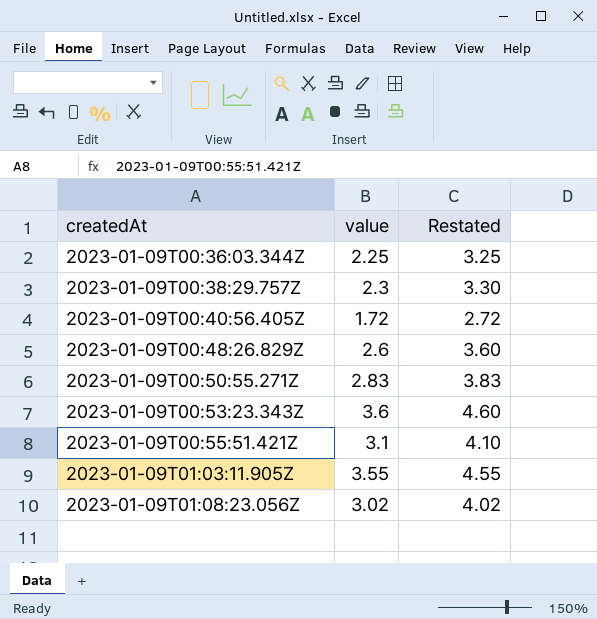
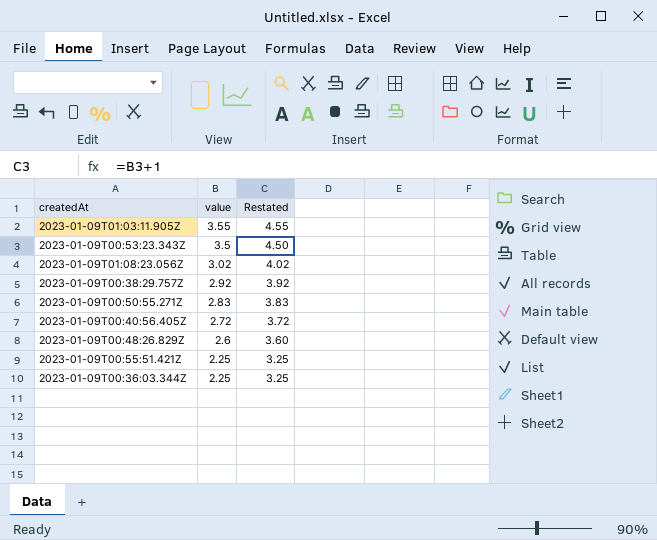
row order: createdAt ascending -> value descending
2023-01-09T00:53:23.343Z | value: 3.6 -> 3.5
2023-01-09T00:53:23.343Z | Restated: 4.60 -> 4.50
2023-01-09T00:38:29.757Z | value: 2.3 -> 2.92
2023-01-09T00:38:29.757Z | Restated: 3.30 -> 3.92
2023-01-09T00:40:56.405Z | value: 1.72 -> 2.72
2023-01-09T00:40:56.405Z | Restated: 2.72 -> 3.72
2023-01-09T00:55:51.421Z | value: 3.1 -> 2.25
2023-01-09T00:55:51.421Z | Restated: 4.10 -> 3.25

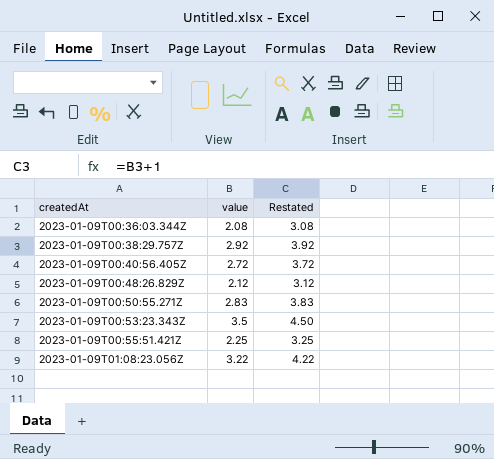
row order: value descending -> createdAt ascending
row 2023-01-09T01:03:11.905Z: 3.55 | 4.55 -> none
2023-01-09T00:36:03.344Z | value: 2.25 -> 2.08
2023-01-09T00:36:03.344Z | Restated: 3.25 -> 3.08
2023-01-09T00:48:26.829Z | value: 2.6 -> 2.12
2023-01-09T00:48:26.829Z | Restated: 3.60 -> 3.12
2023-01-09T01:08:23.056Z | value: 3.02 -> 3.22
2023-01-09T01:08:23.056Z | Restated: 4.02 -> 4.22

